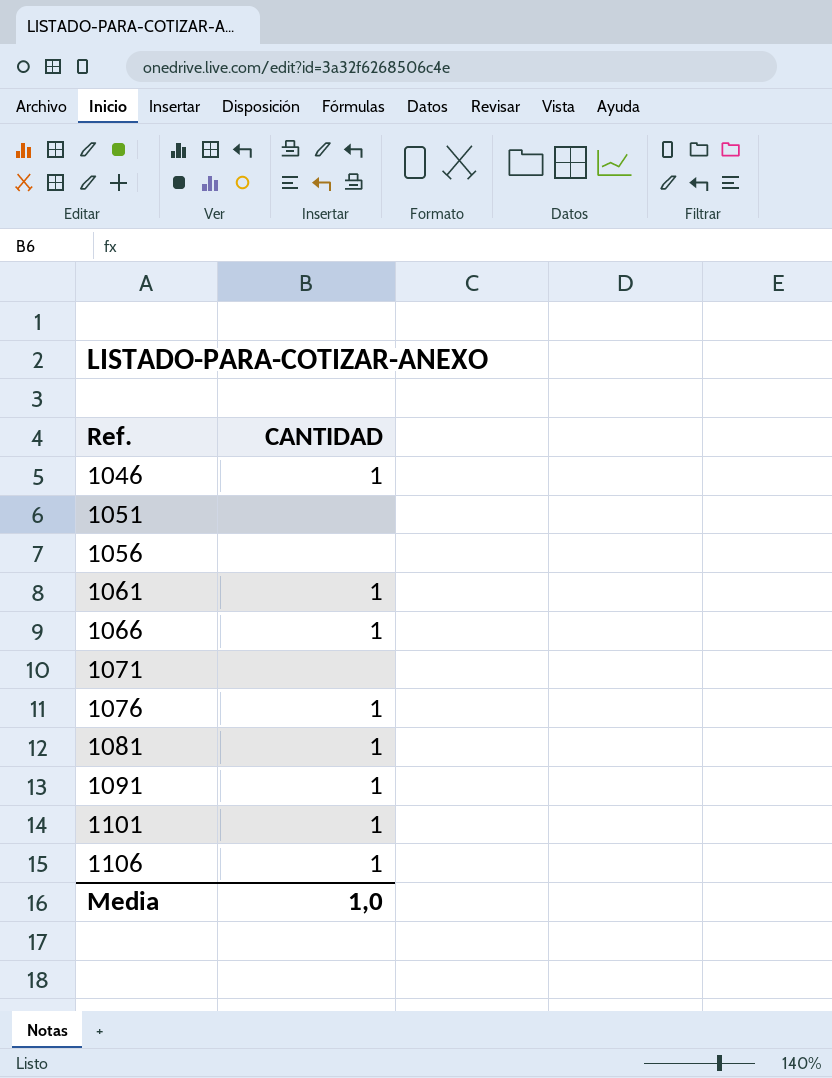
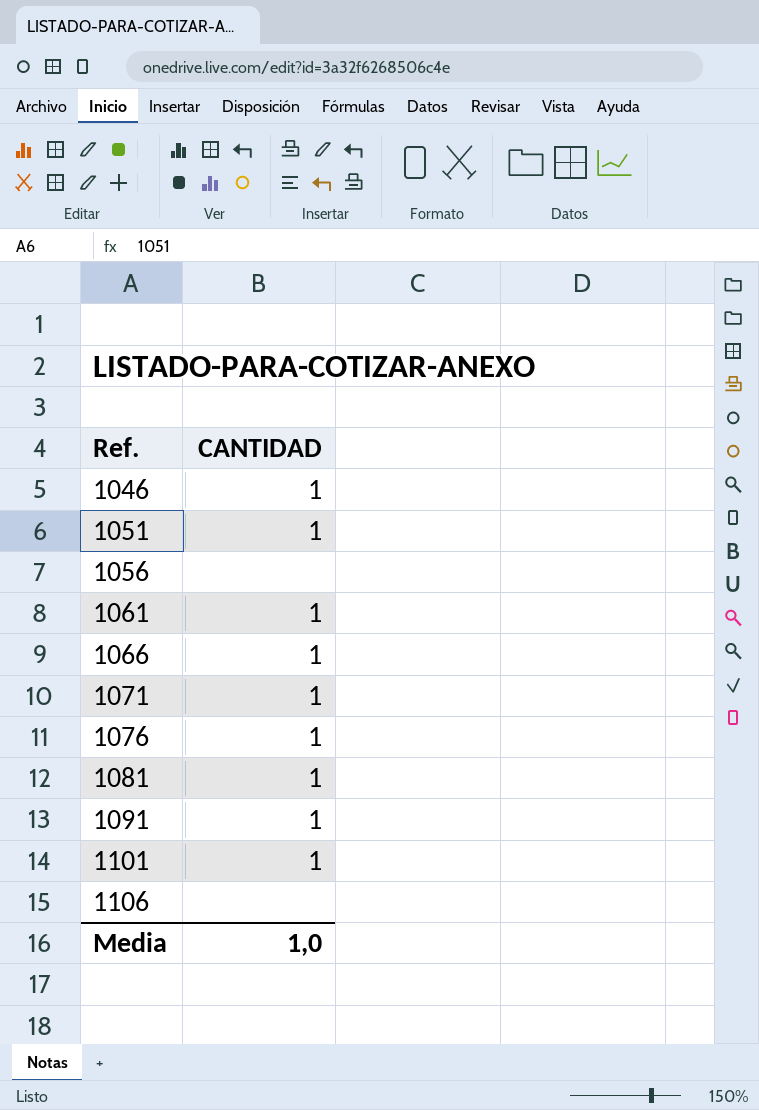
1051 | CANTIDAD: none -> 1
1071 | CANTIDAD: none -> 1
1106 | CANTIDAD: 1 -> none

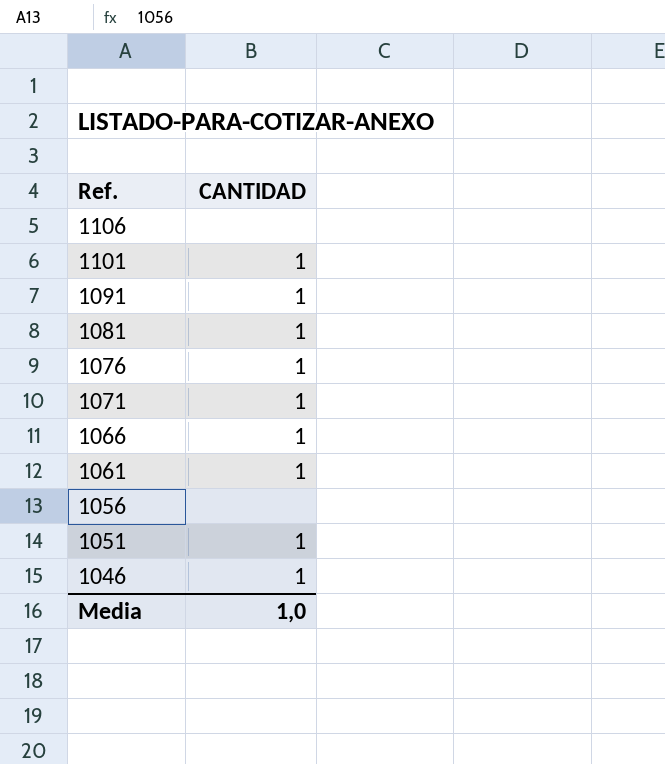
row order: Ref. ascending -> Ref. descending

